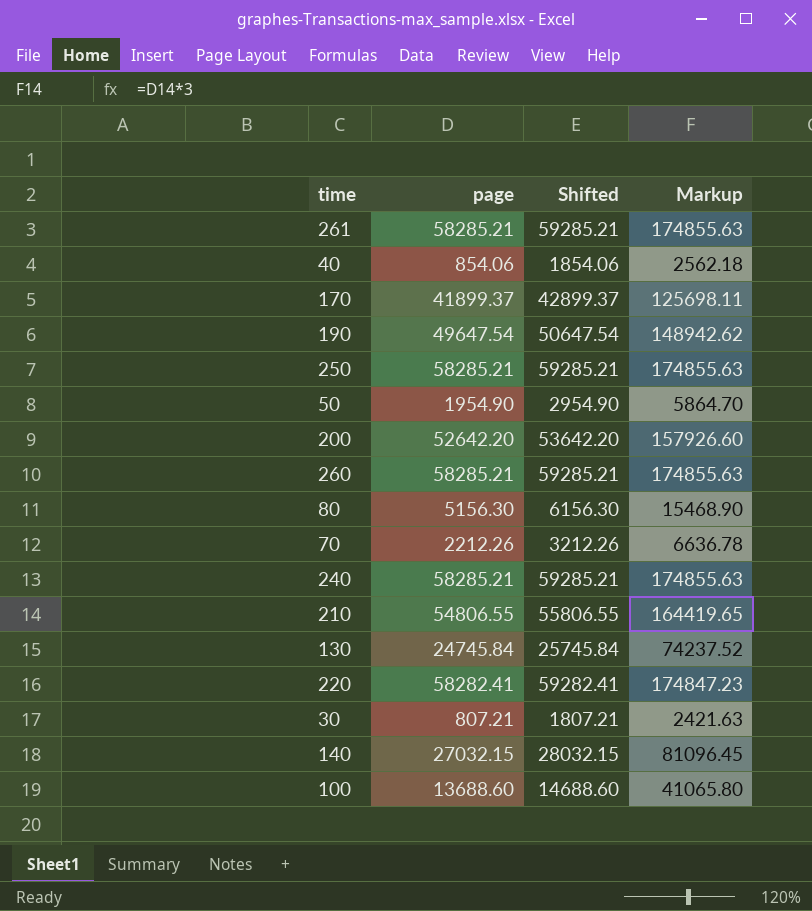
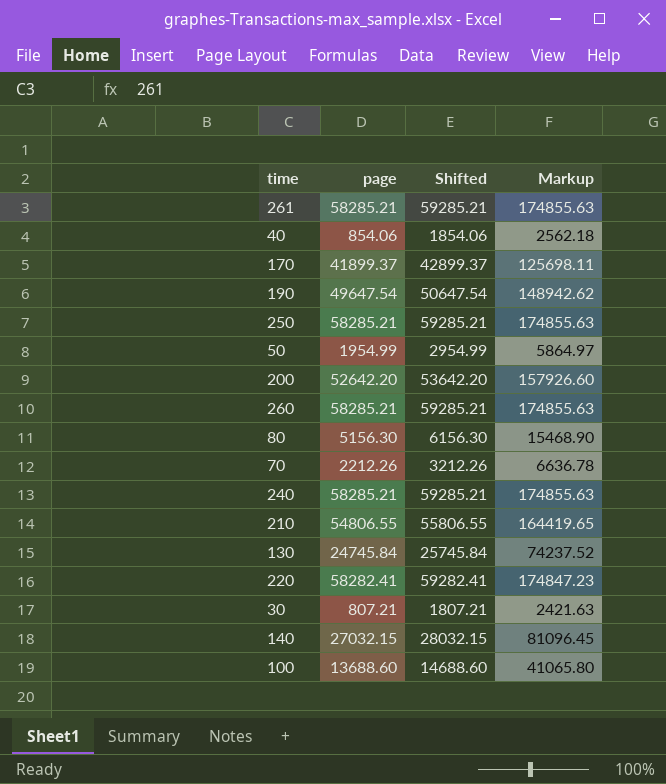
50 | page: 1954.90 -> 1954.99
50 | Shifted: 2954.90 -> 2954.99
50 | Markup: 5864.70 -> 5864.97

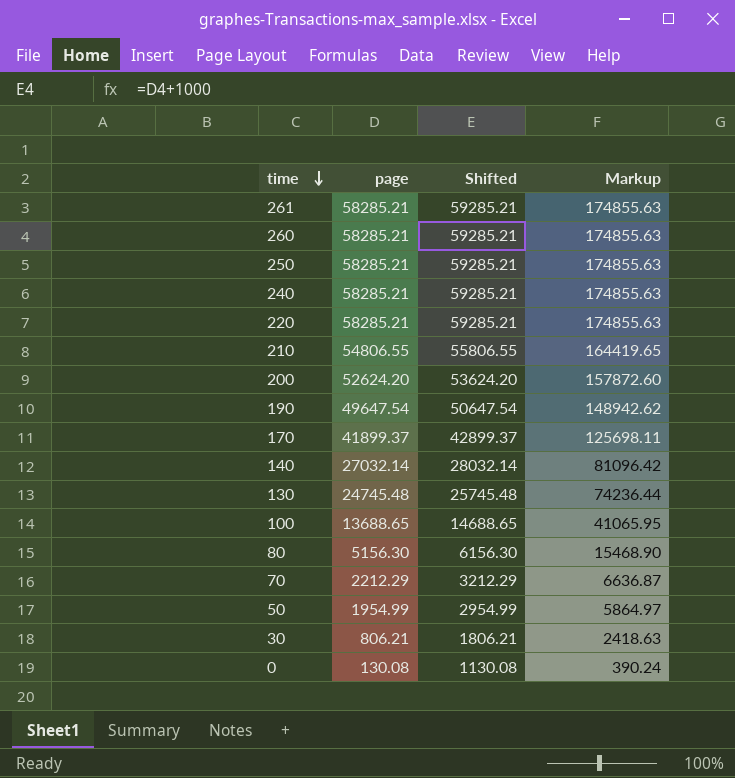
row order: none -> time descending
row 40: 854.06 | 1854.06 | 2562.18 -> none
220 | page: 58282.41 -> 58285.21
220 | Shifted: 59282.41 -> 59285.21
220 | Markup: 174847.23 -> 174855.63
200 | page: 52642.20 -> 52624.20
200 | Shifted: 53642.20 -> 53624.20
200 | Markup: 157926.60 -> 157872.60
140 | page: 27032.15 -> 27032.14
140 | Shifted: 28032.15 -> 28032.14
140 | Markup: 81096.45 -> 81096.42
130 | page: 24745.84 -> 24745.48
130 | Shifted: 25745.84 -> 25745.48
130 | Markup: 74237.52 -> 74236.44
100 | page: 13688.60 -> 13688.65
100 | Shifted: 14688.60 -> 14688.65
100 | Markup: 41065.80 -> 41065.95
70 | page: 2212.26 -> 2212.29
70 | Shifted: 3212.26 -> 3212.29
70 | Markup: 6636.78 -> 6636.87
30 | page: 807.21 -> 806.21
30 | Shifted: 1807.21 -> 1806.21
30 | Markup: 2421.63 -> 2418.63
row 0: none -> 130.08 | 1130.08 | 390.24

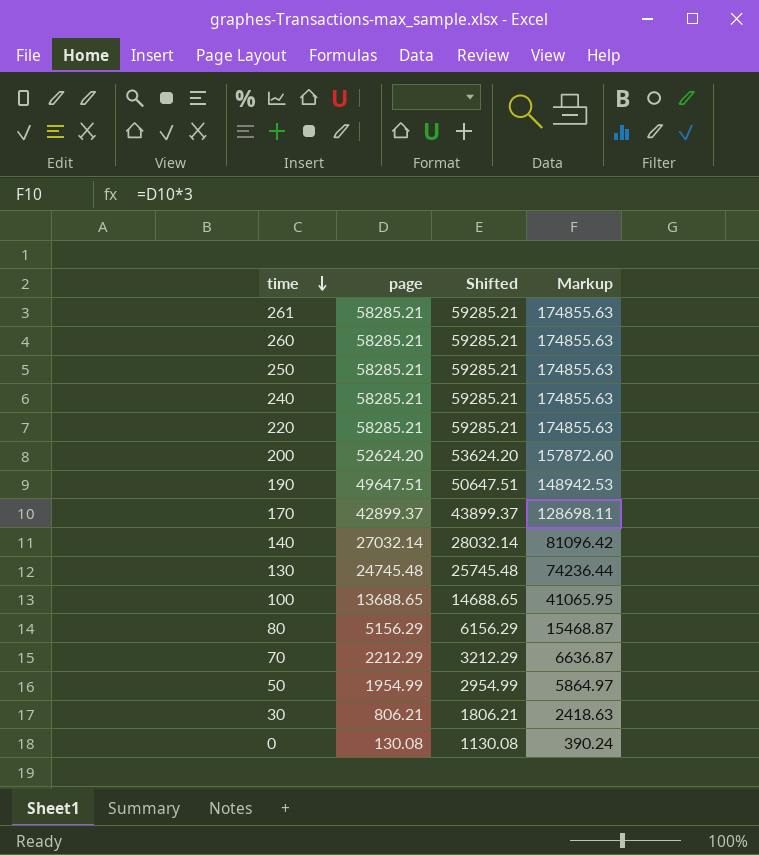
row 210: 54806.55 | 55806.55 | 164419.65 -> none
190 | page: 49647.54 -> 49647.51
190 | Shifted: 50647.54 -> 50647.51
190 | Markup: 148942.62 -> 148942.53
170 | page: 41899.37 -> 42899.37
170 | Shifted: 42899.37 -> 43899.37
170 | Markup: 125698.11 -> 128698.11
80 | page: 5156.30 -> 5156.29
80 | Shifted: 6156.30 -> 6156.29
80 | Markup: 15468.90 -> 15468.87

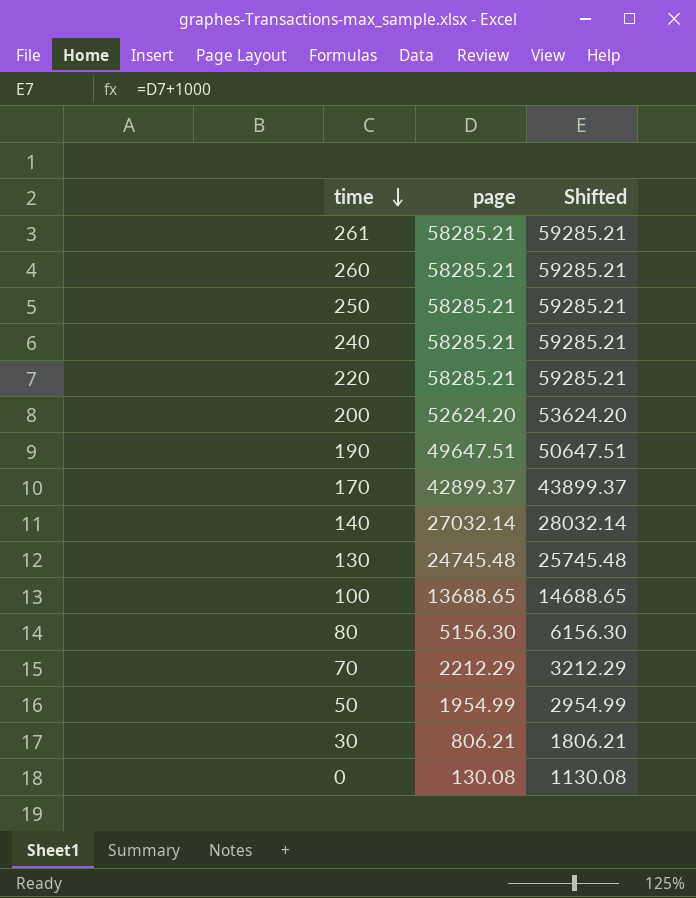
column Markup | formula: [page] * 3 -> none
80 | page: 5156.29 -> 5156.30
80 | Shifted: 6156.29 -> 6156.30

